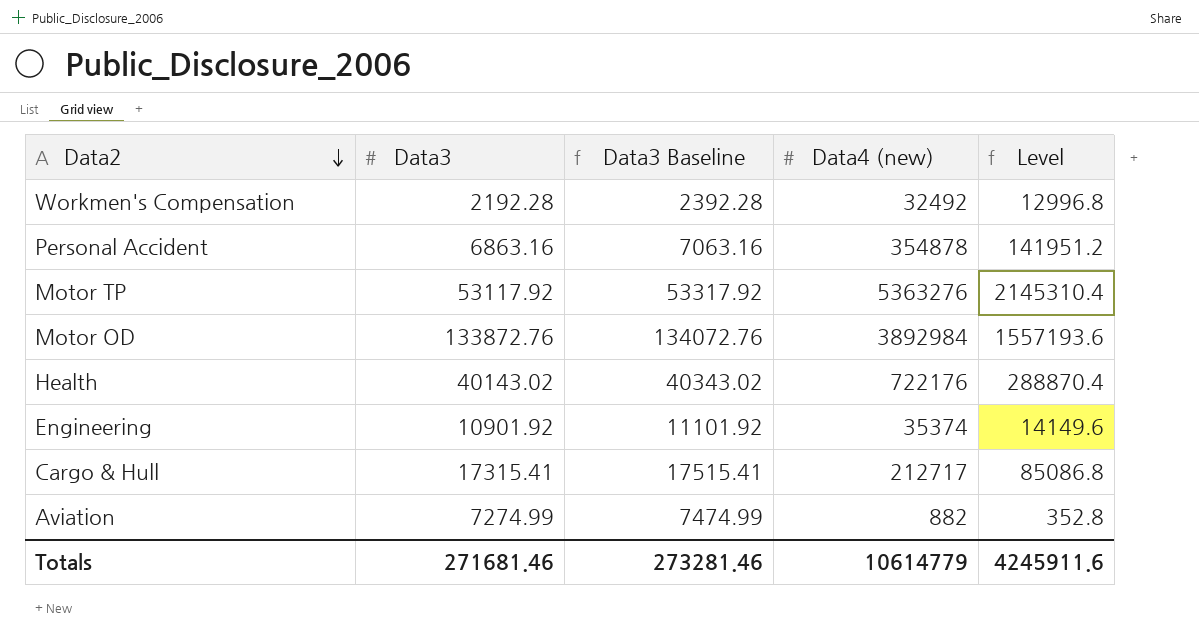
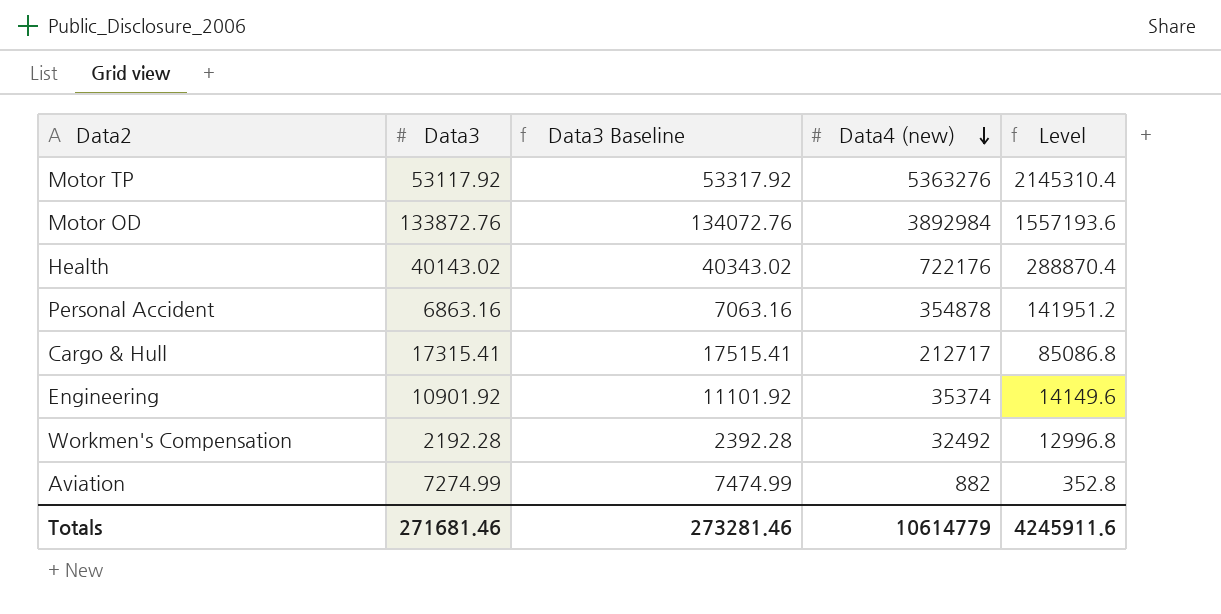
row order: Data2 descending -> Data4 (new) descending

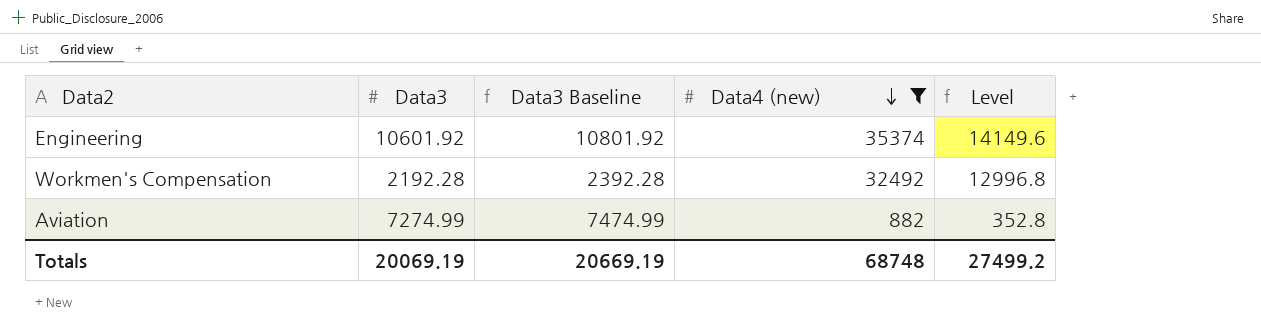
filter: none -> Data4 (new) <= 35374
Engineering | Data3: 10901.92 -> 10601.92
Engineering | Data3 Baseline: 11101.92 -> 10801.92
Totals | Data3: 271681.46 -> 20069.19
Totals | Data3 Baseline: 273281.46 -> 20669.19
Totals | Data4 (new): 10614779 -> 68748
Totals | Level: 4245911.6 -> 27499.2

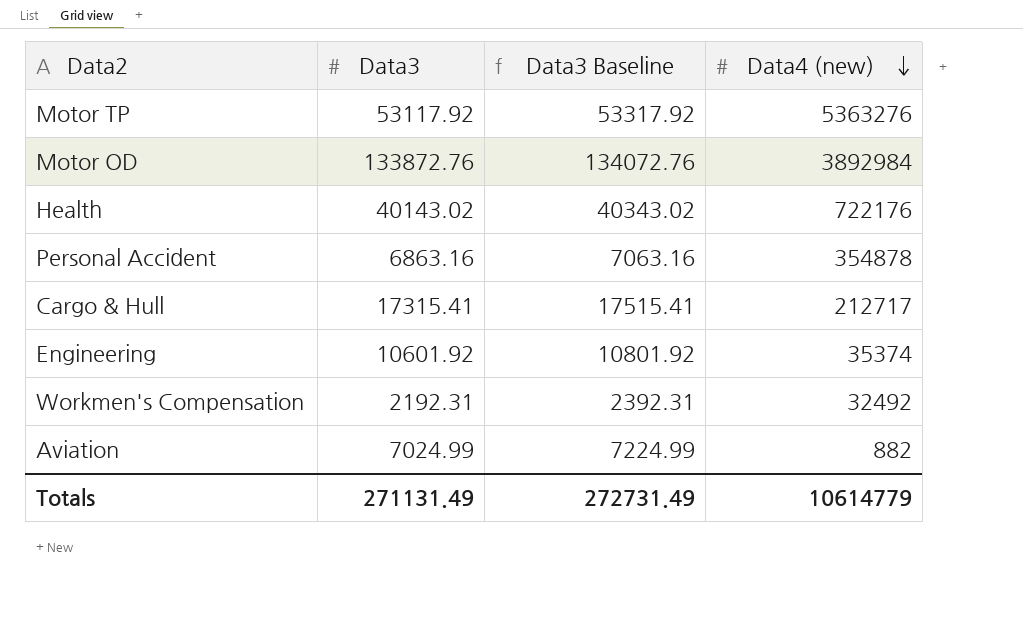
filter: Data4 (new) <= 35374 -> none
column Level | formula: [Data4 (new)] * 0.4 -> none
Workmen's Compensation | Data3: 2192.28 -> 2192.31
Workmen's Compensation | Data3 Baseline: 2392.28 -> 2392.31
Aviation | Data3: 7274.99 -> 7024.99
Aviation | Data3 Baseline: 7474.99 -> 7224.99
Totals | Data3: 20069.19 -> 271131.49
Totals | Data3 Baseline: 20669.19 -> 272731.49
Totals | Data4 (new): 68748 -> 10614779

